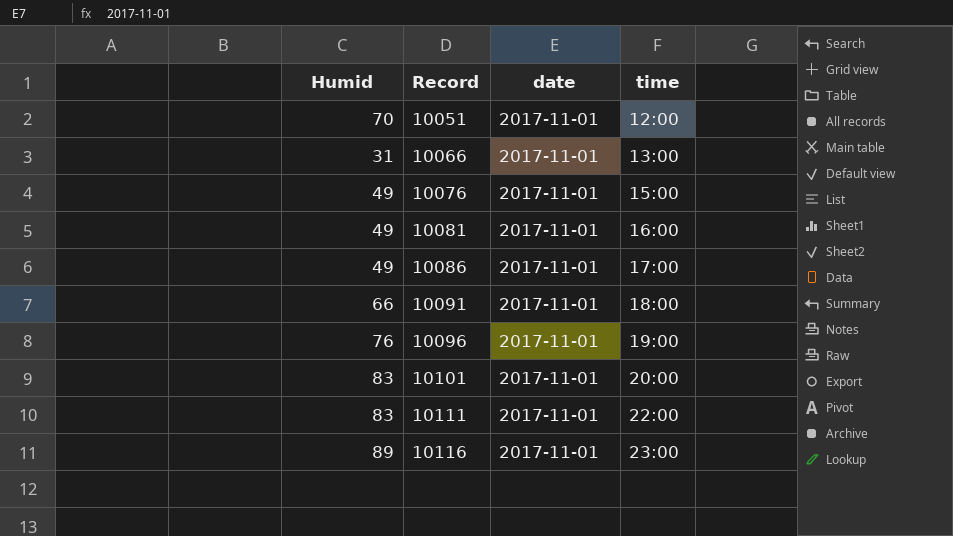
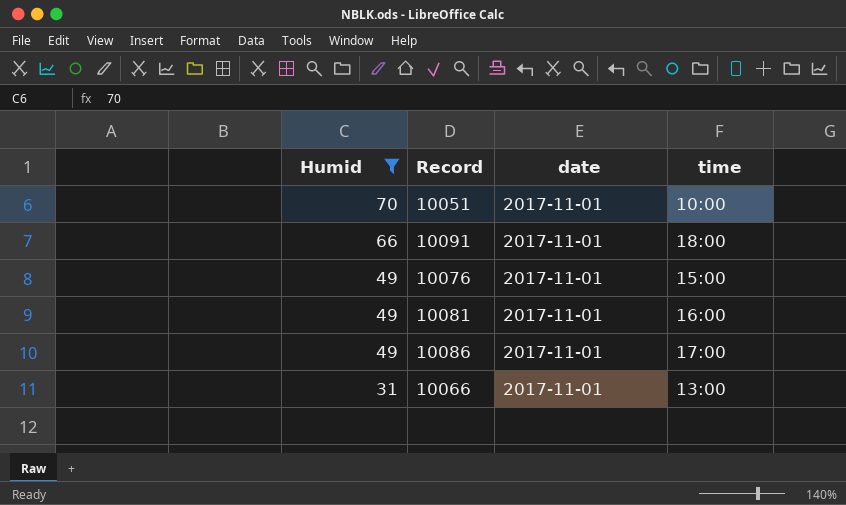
filter: none -> Humid <= 70
row order: Record ascending -> Humid descending
10051 | time: 12:00 -> 10:00

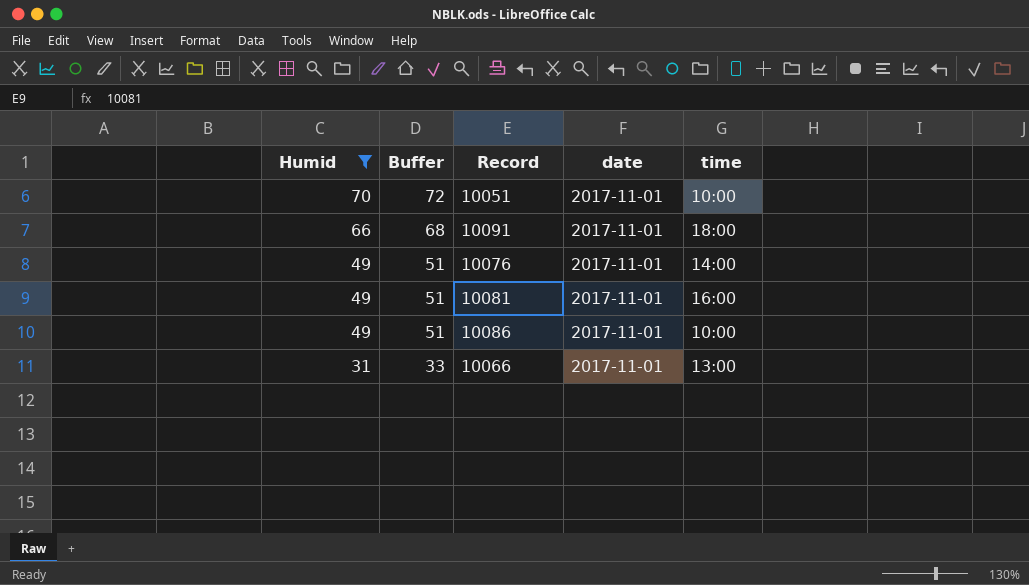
column Buffer | formula: none -> [Humid] + 2
10076 | time: 15:00 -> 14:00
10086 | time: 17:00 -> 10:00

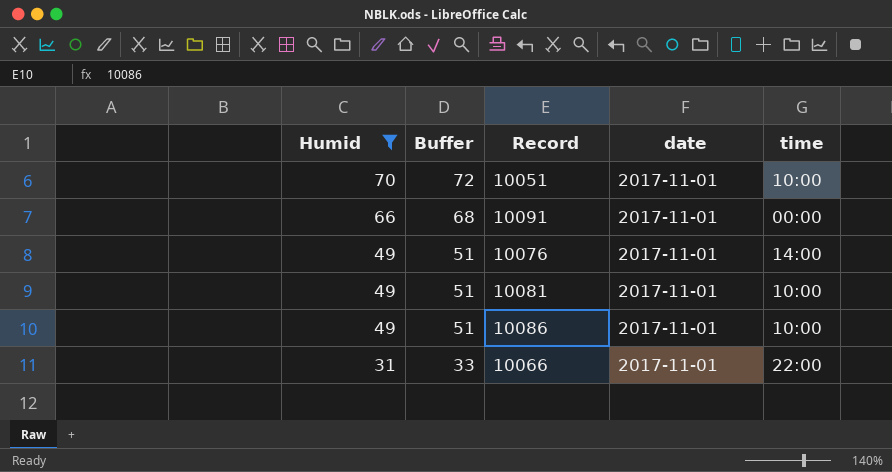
10091 | time: 18:00 -> 00:00
10081 | time: 16:00 -> 10:00
10066 | time: 13:00 -> 22:00

